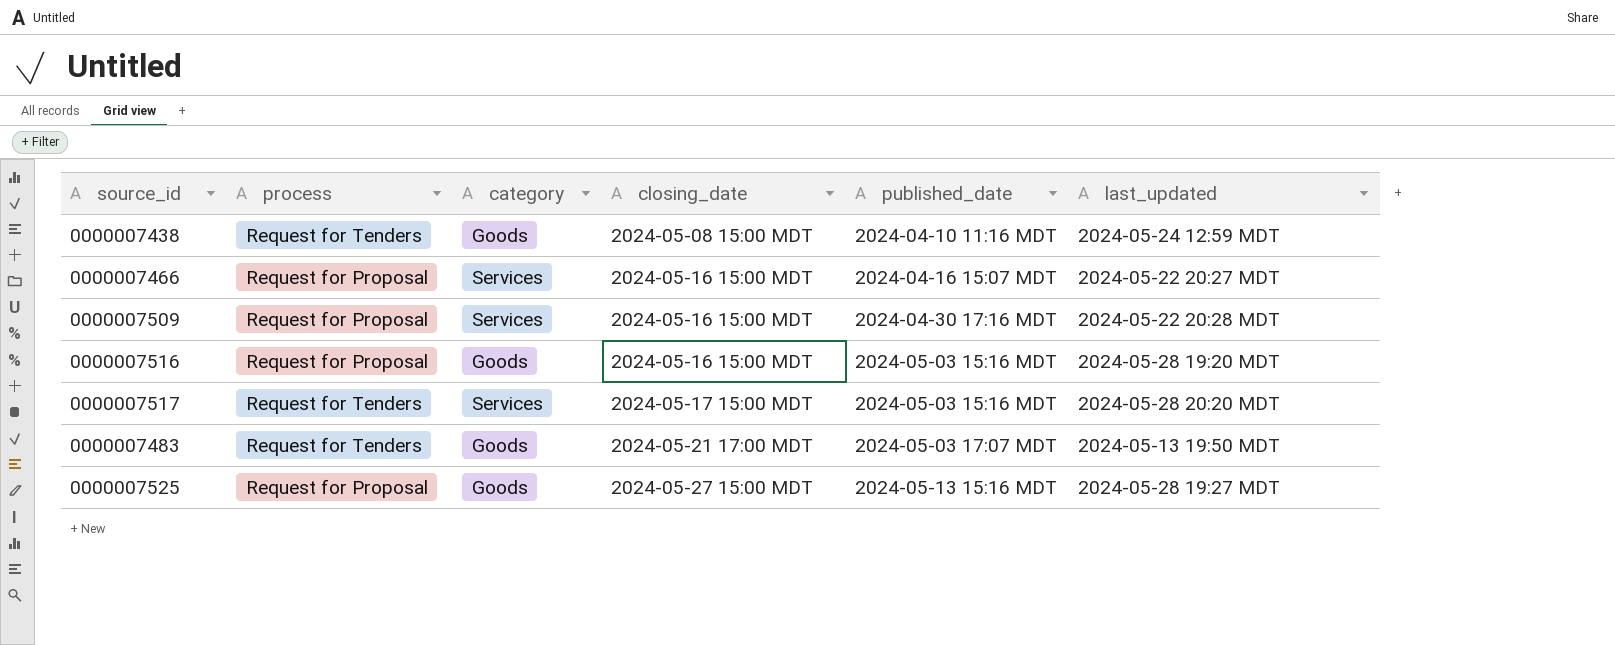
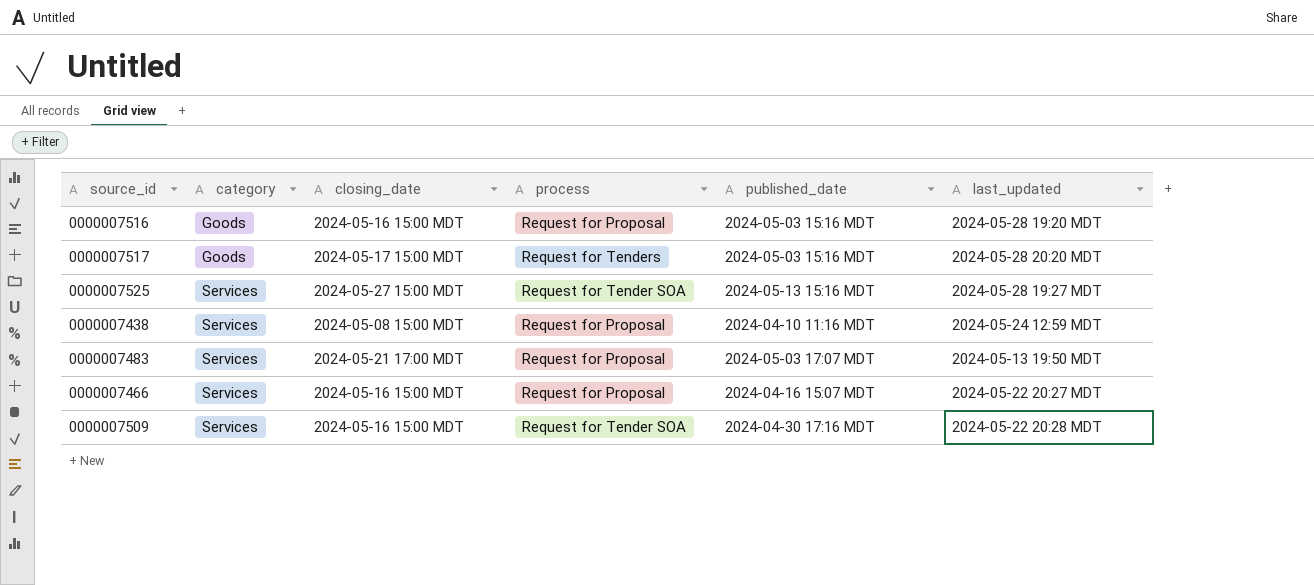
row order: closing_date ascending -> category ascending
column process | position: 2 -> 4
0000007517 | category: Services -> Goods
0000007525 | category: Goods -> Services
0000007525 | process: Request for Proposal -> Request for Tender SOA
0000007438 | category: Goods -> Services
0000007438 | process: Request for Tenders -> Request for Proposal
0000007483 | category: Goods -> Services
0000007483 | process: Request for Tenders -> Request for Proposal
0000007509 | process: Request for Proposal -> Request for Tender SOA

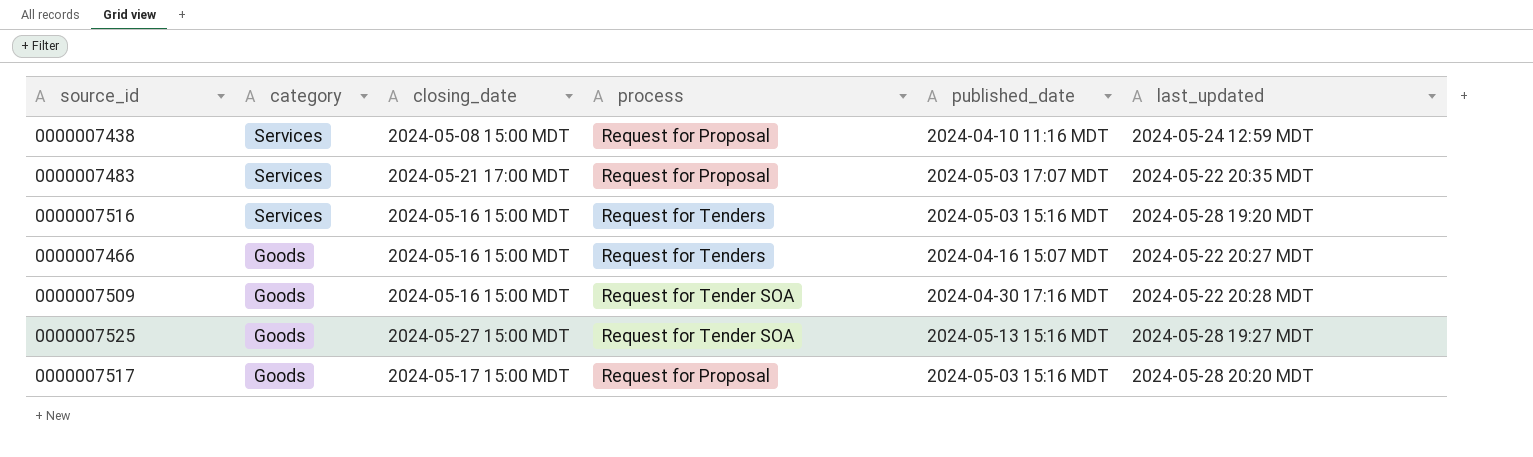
row order: category ascending -> category descending
0000007483 | last_updated: 2024-05-13 19:50 MDT -> 2024-05-22 20:35 MDT
0000007516 | category: Goods -> Services
0000007516 | process: Request for Proposal -> Request for Tenders
0000007466 | category: Services -> Goods
0000007466 | process: Request for Proposal -> Request for Tenders
0000007509 | category: Services -> Goods
0000007525 | category: Services -> Goods
0000007517 | process: Request for Tenders -> Request for Proposal

